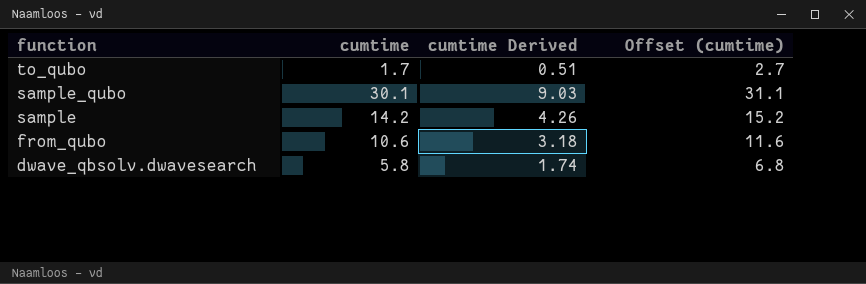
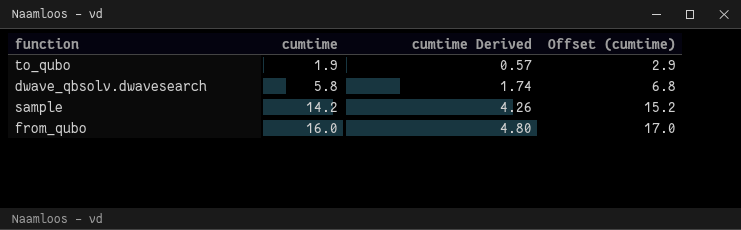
row order: function descending -> cumtime ascending
row sample_qubo: 30.1 | 9.03 | 31.1 -> none
to_qubo | cumtime: 1.7 -> 1.9
to_qubo | cumtime Derived: 0.51 -> 0.57
to_qubo | Offset (cumtime): 2.7 -> 2.9
from_qubo | cumtime: 10.6 -> 16.0
from_qubo | cumtime Derived: 3.18 -> 4.80
from_qubo | Offset (cumtime): 11.6 -> 17.0

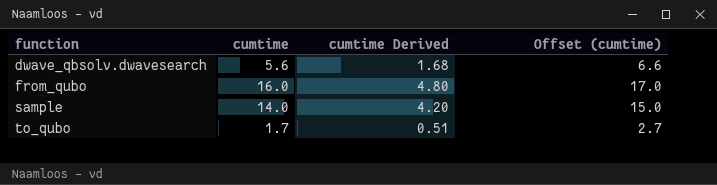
row order: cumtime ascending -> function ascending
dwave_qbsolv.dwavesearch | cumtime: 5.8 -> 5.6
dwave_qbsolv.dwavesearch | cumtime Derived: 1.74 -> 1.68
dwave_qbsolv.dwavesearch | Offset (cumtime): 6.8 -> 6.6
sample | cumtime: 14.2 -> 14.0
sample | cumtime Derived: 4.26 -> 4.20
sample | Offset (cumtime): 15.2 -> 15.0
to_qubo | cumtime: 1.9 -> 1.7
to_qubo | cumtime Derived: 0.57 -> 0.51
to_qubo | Offset (cumtime): 2.9 -> 2.7

